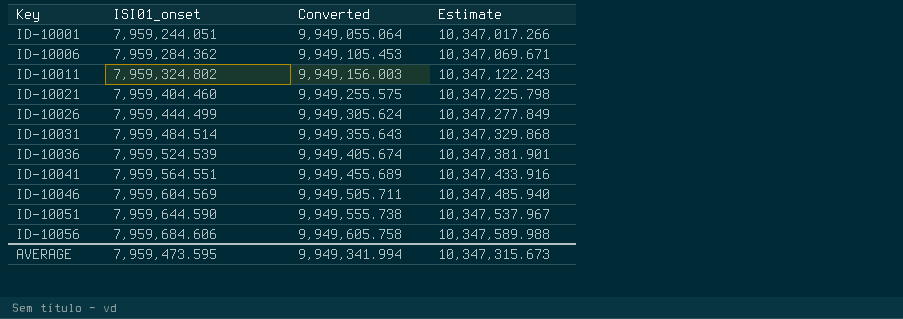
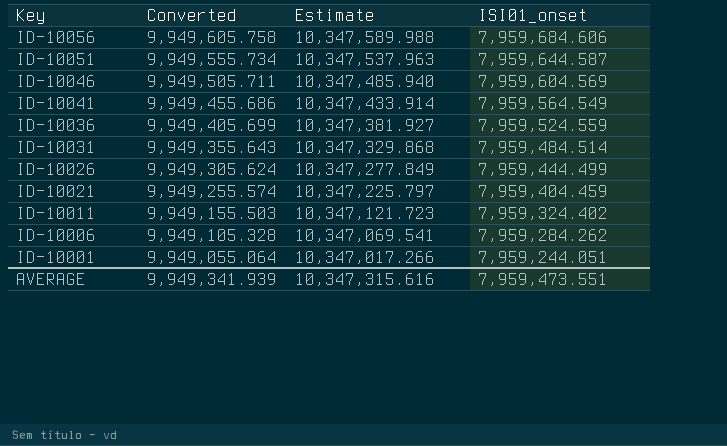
row order: Key ascending -> Key descending
column ISI01_onset | position: 2 -> 4
ID-10051 | Converted: 9,949,555.738 -> 9,949,555.734
ID-10051 | Estimate: 10,347,537.967 -> 10,347,537.963
ID-10051 | ISI01_onset: 7,959,644.590 -> 7,959,644.587
ID-10041 | Converted: 9,949,455.689 -> 9,949,455.686
ID-10041 | Estimate: 10,347,433.916 -> 10,347,433.914
ID-10041 | ISI01_onset: 7,959,564.551 -> 7,959,564.549
ID-10036 | Converted: 9,949,405.674 -> 9,949,405.699
ID-10036 | Estimate: 10,347,381.901 -> 10,347,381.927
ID-10036 | ISI01_onset: 7,959,524.539 -> 7,959,524.559
ID-10021 | Converted: 9,949,255.575 -> 9,949,255.574
ID-10021 | Estimate: 10,347,225.798 -> 10,347,225.797
ID-10021 | ISI01_onset: 7,959,404.460 -> 7,959,404.459
ID-10011 | Converted: 9,949,156.003 -> 9,949,155.503
ID-10011 | Estimate: 10,347,122.243 -> 10,347,121.723
ID-10011 | ISI01_onset: 7,959,324.802 -> 7,959,324.402
ID-10006 | Converted: 9,949,105.453 -> 9,949,105.328
ID-10006 | Estimate: 10,347,069.671 -> 10,347,069.541
ID-10006 | ISI01_onset: 7,959,284.362 -> 7,959,284.262
AVERAGE | Converted: 9,949,341.994 -> 9,949,341.939
AVERAGE | Estimate: 10,347,315.673 -> 10,347,315.616
AVERAGE | ISI01_onset: 7,959,473.595 -> 7,959,473.551

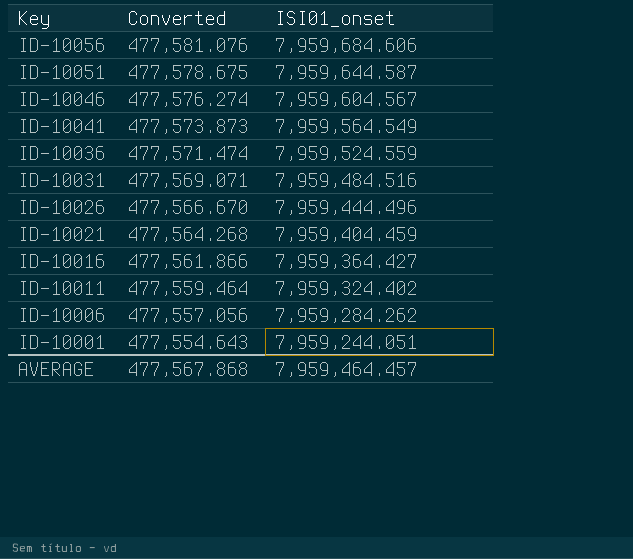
column Estimate | formula: [ISI01_onset] * 1.3 -> none
column Converted | formula: [ISI01_onset] * 1.25 -> [ISI01_onset] * 0.06
ID-10046 | ISI01_onset: 7,959,604.569 -> 7,959,604.567
ID-10031 | ISI01_onset: 7,959,484.514 -> 7,959,484.516
ID-10026 | ISI01_onset: 7,959,444.499 -> 7,959,444.496
row ID-10016: none -> 477,561.866 | 7,959,364.427
AVERAGE | Converted: 9,949,341.939 -> 477,567.868
AVERAGE | ISI01_onset: 7,959,473.551 -> 7,959,464.457

